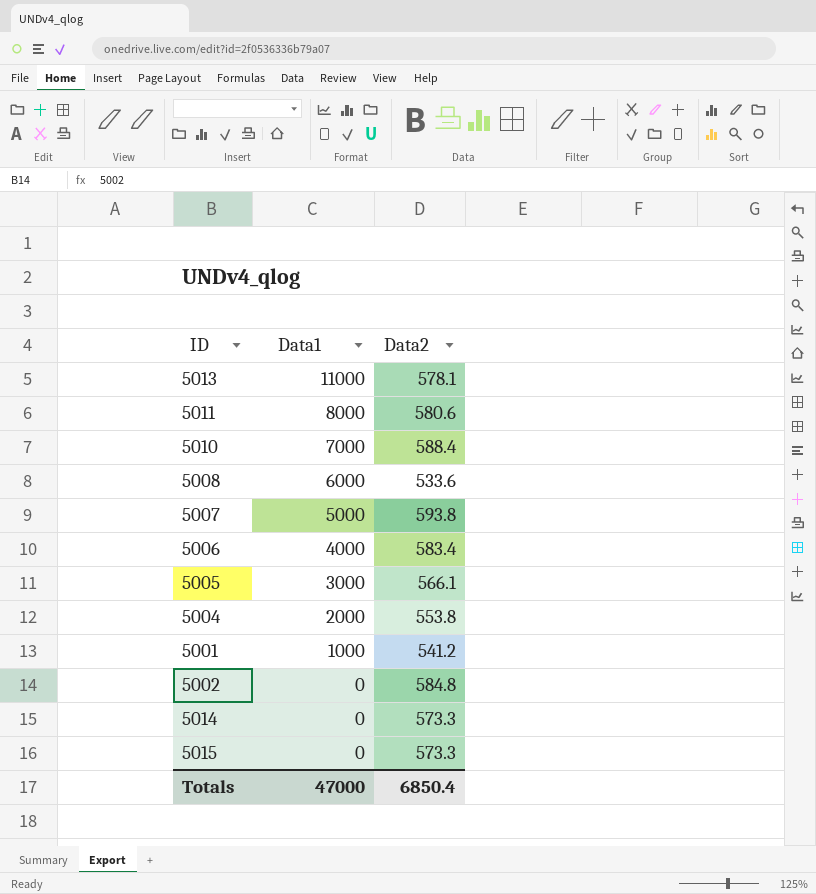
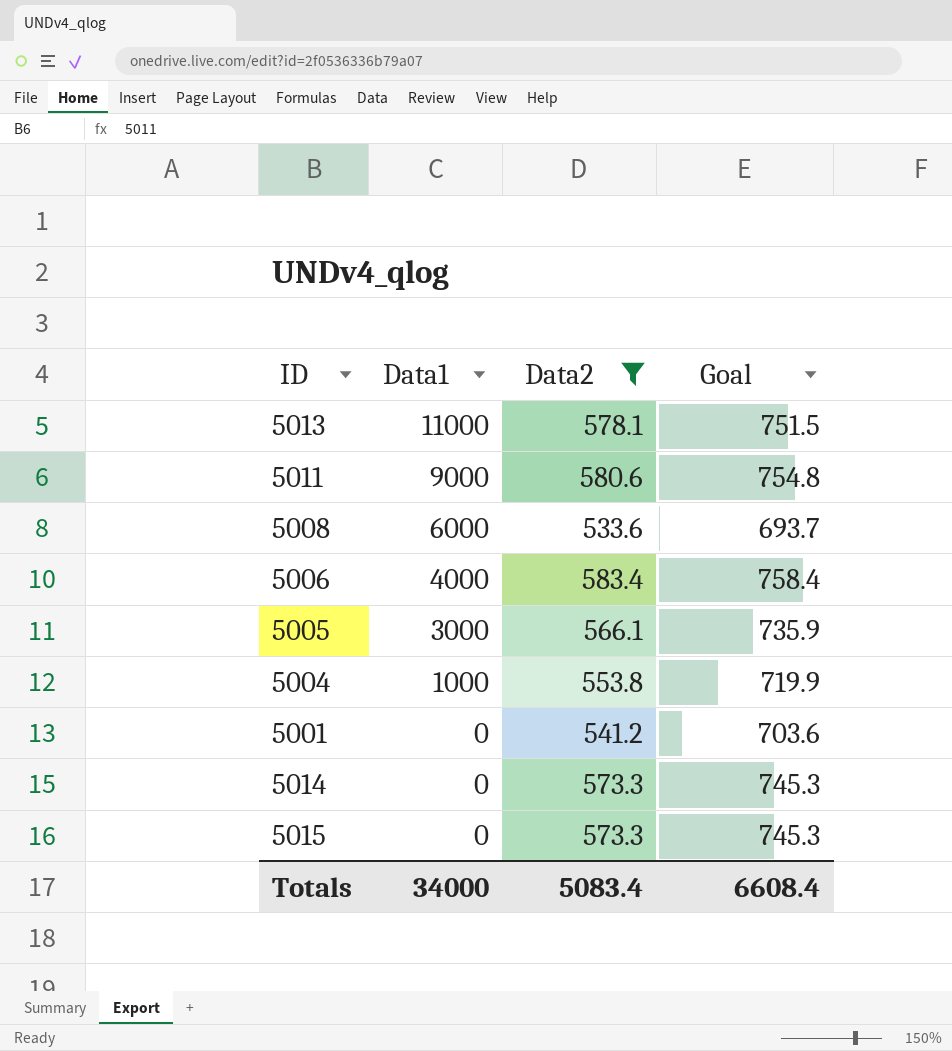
filter: none -> Data2 <= 583.4
column Goal | formula: none -> [Data2] * 1.3
5011 | Data1: 8000 -> 9000
5004 | Data1: 2000 -> 1000
5001 | Data1: 1000 -> 0
Totals | Data1: 47000 -> 34000
Totals | Data2: 6850.4 -> 5083.4

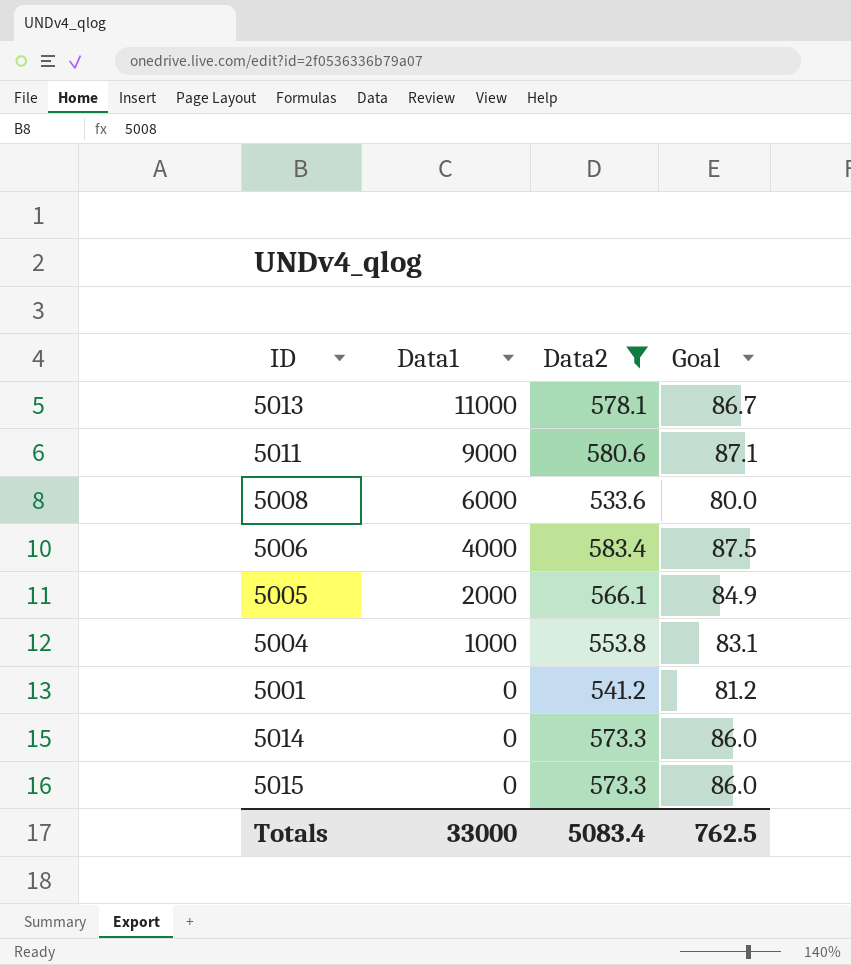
column Goal | formula: [Data2] * 1.3 -> [Data2] * 0.15
5005 | Data1: 3000 -> 2000
Totals | Data1: 34000 -> 33000
Totals | Goal: 6608.4 -> 762.5

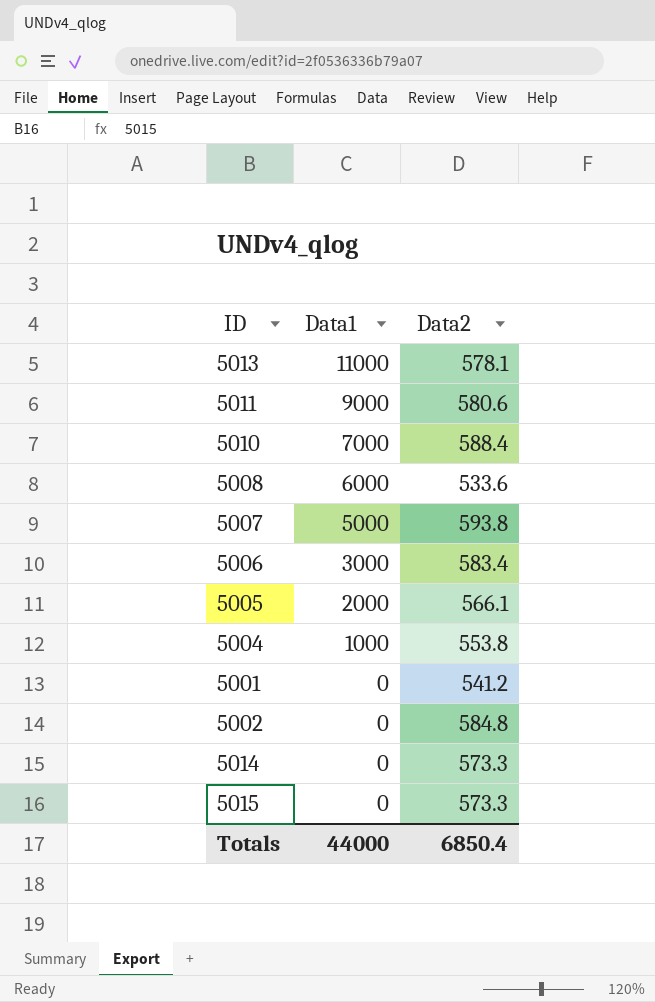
filter: Data2 <= 583.4 -> none
column Goal | formula: [Data2] * 0.15 -> none
5006 | Data1: 4000 -> 3000
Totals | Data1: 33000 -> 44000
Totals | Data2: 5083.4 -> 6850.4

